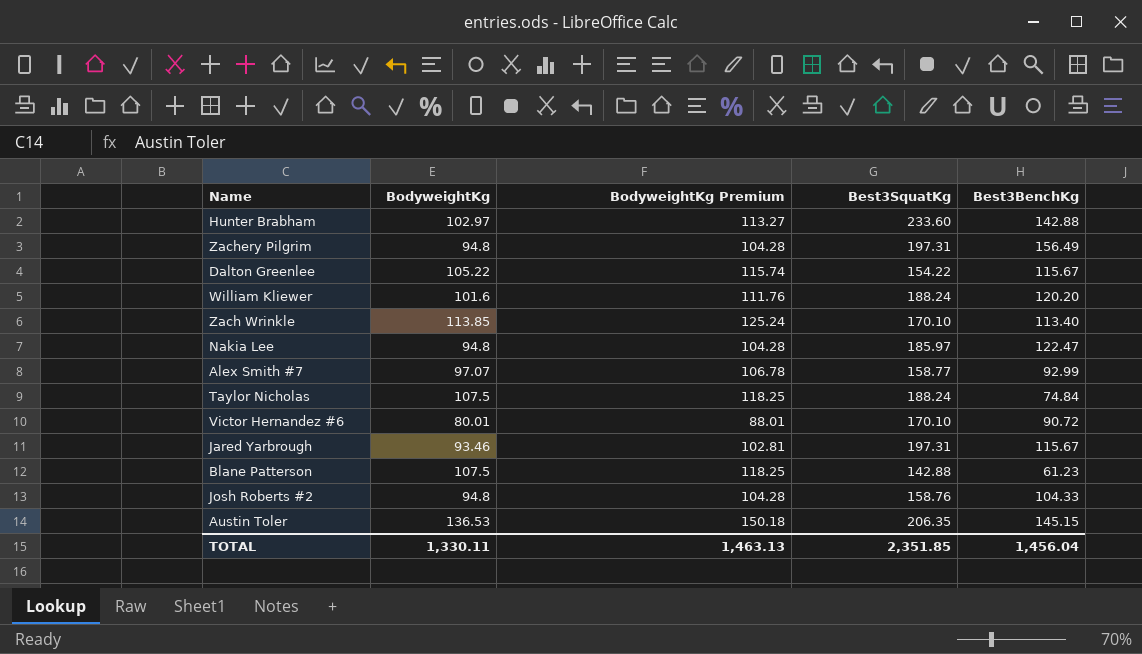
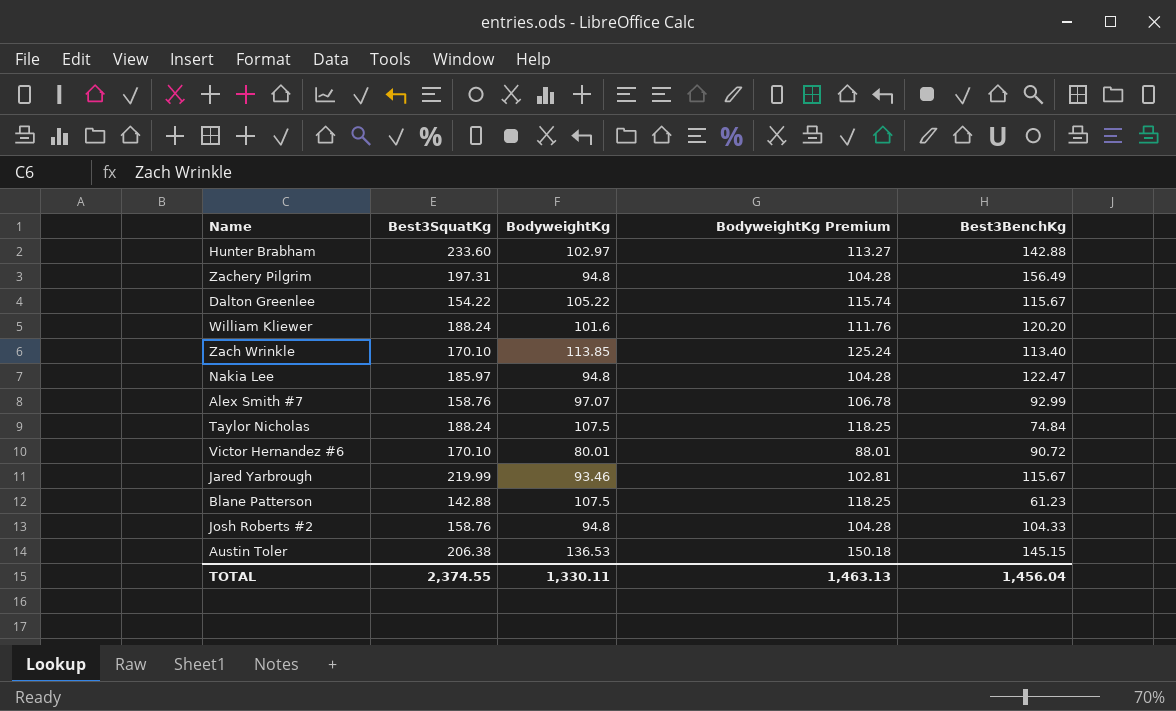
column Best3SquatKg | position: 4 -> 2
Alex Smith #7 | Best3SquatKg: 158.77 -> 158.76
Jared Yarbrough | Best3SquatKg: 197.31 -> 219.99
Austin Toler | Best3SquatKg: 206.35 -> 206.38
TOTAL | Best3SquatKg: 2,351.85 -> 2,374.55

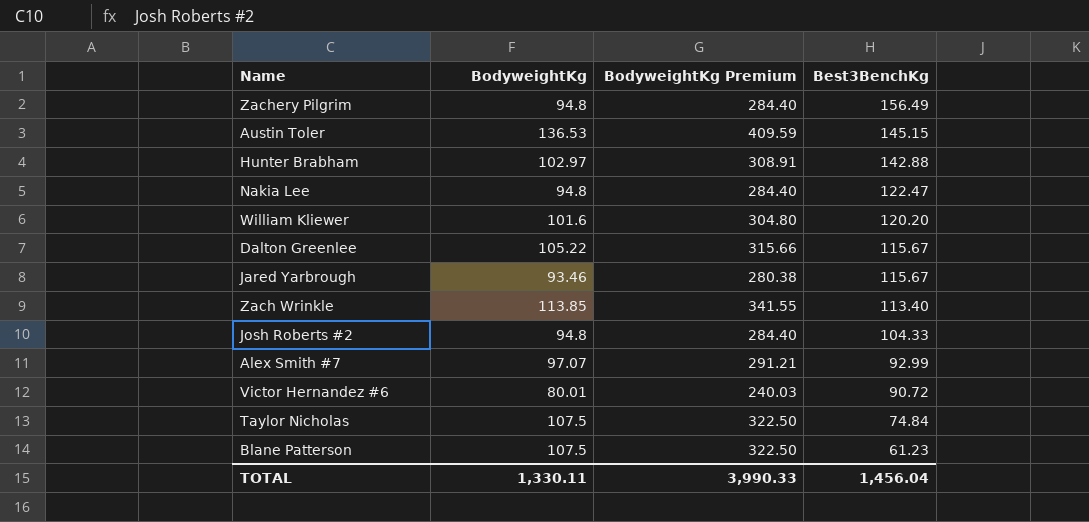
row order: none -> Best3BenchKg descending
column Best3SquatKg | position: 2 -> none
column BodyweightKg Premium | formula: [BodyweightKg] * 1.1 -> [BodyweightKg] * 3
TOTAL | BodyweightKg Premium: 1,463.13 -> 3,990.33

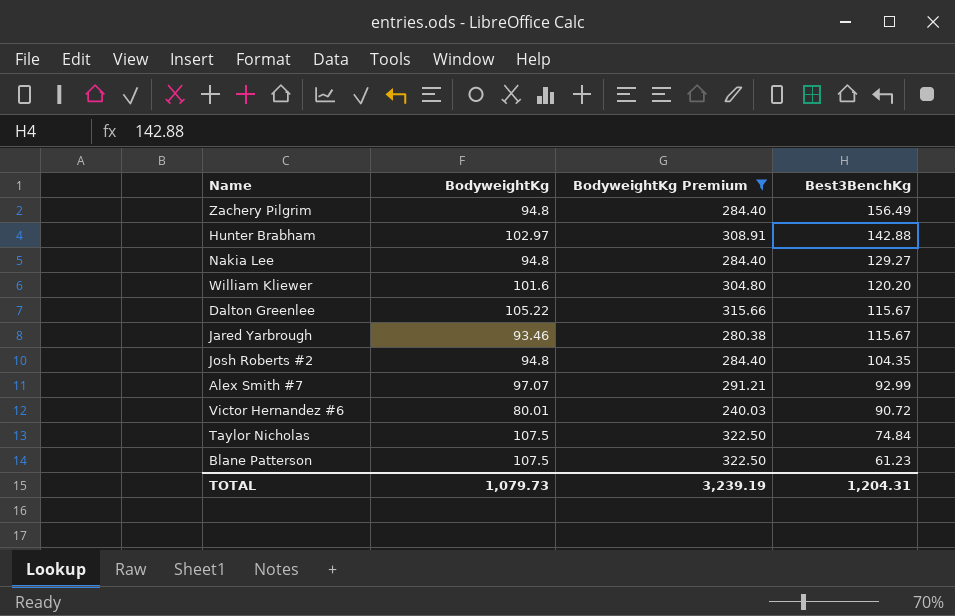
filter: none -> BodyweightKg Premium <= 322.50
Nakia Lee | Best3BenchKg: 122.47 -> 129.27
Josh Roberts #2 | Best3BenchKg: 104.33 -> 104.35
TOTAL | BodyweightKg: 1,330.11 -> 1,079.73
TOTAL | BodyweightKg Premium: 3,990.33 -> 3,239.19
TOTAL | Best3BenchKg: 1,456.04 -> 1,204.31

